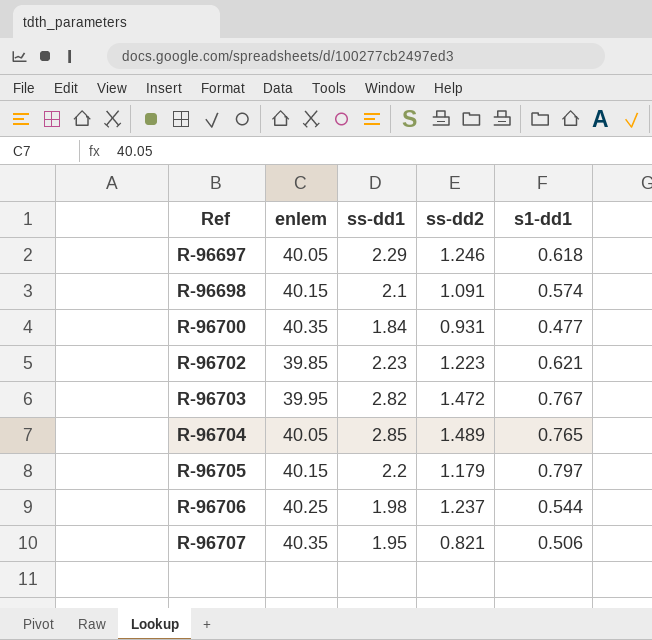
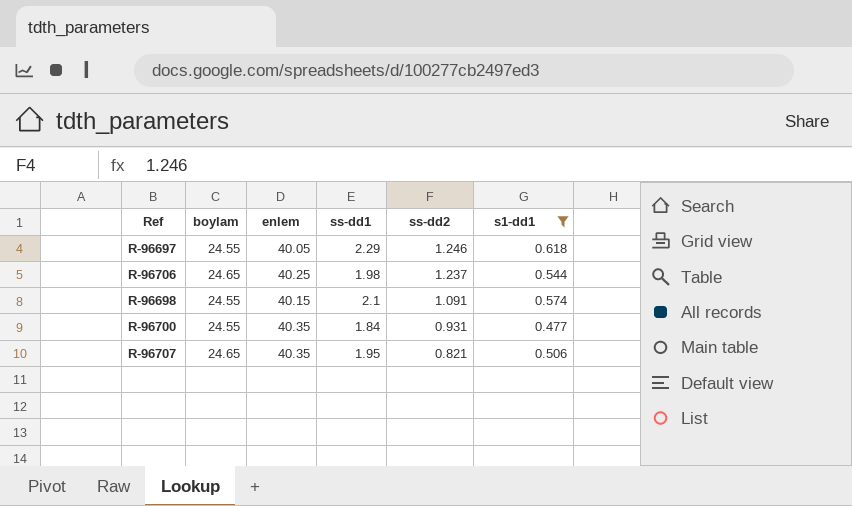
filter: none -> s1-dd1 <= 0.618
row order: Ref ascending -> ss-dd2 descending
column boylam | position: none -> 2

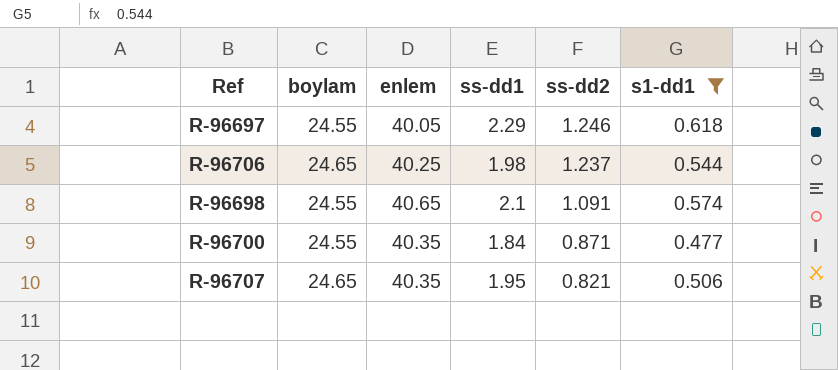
R-96698 | enlem: 40.15 -> 40.65
R-96700 | ss-dd2: 0.931 -> 0.871

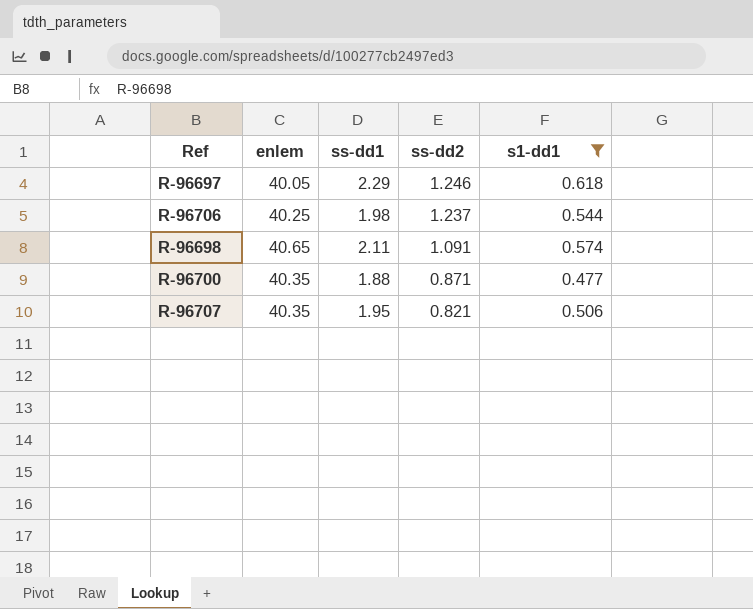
column boylam | position: 2 -> none
R-96698 | ss-dd1: 2.1 -> 2.11
R-96700 | ss-dd1: 1.84 -> 1.88

